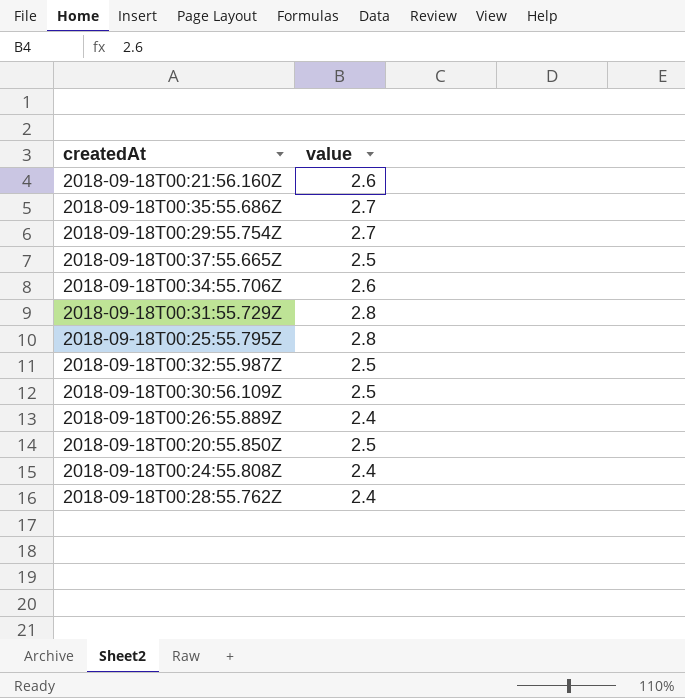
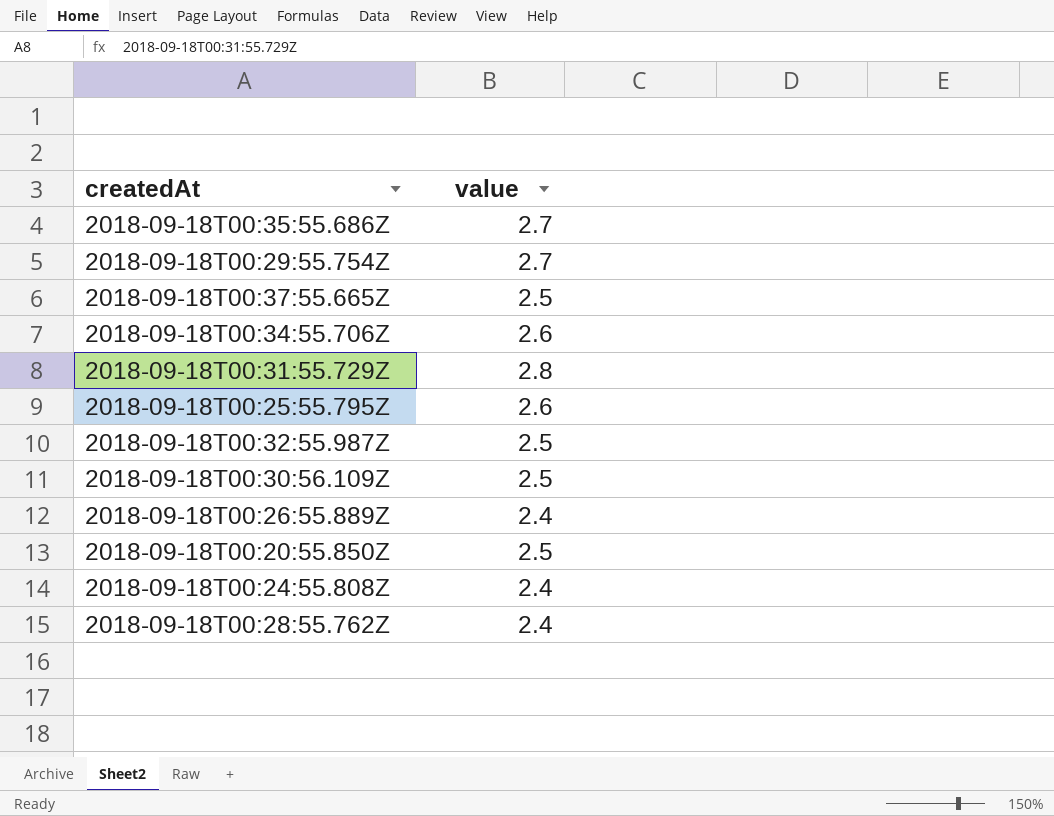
row 2018-09-18T00:21:56.160Z: 2.6 -> none
2018-09-18T00:25:55.795Z | value: 2.8 -> 2.6

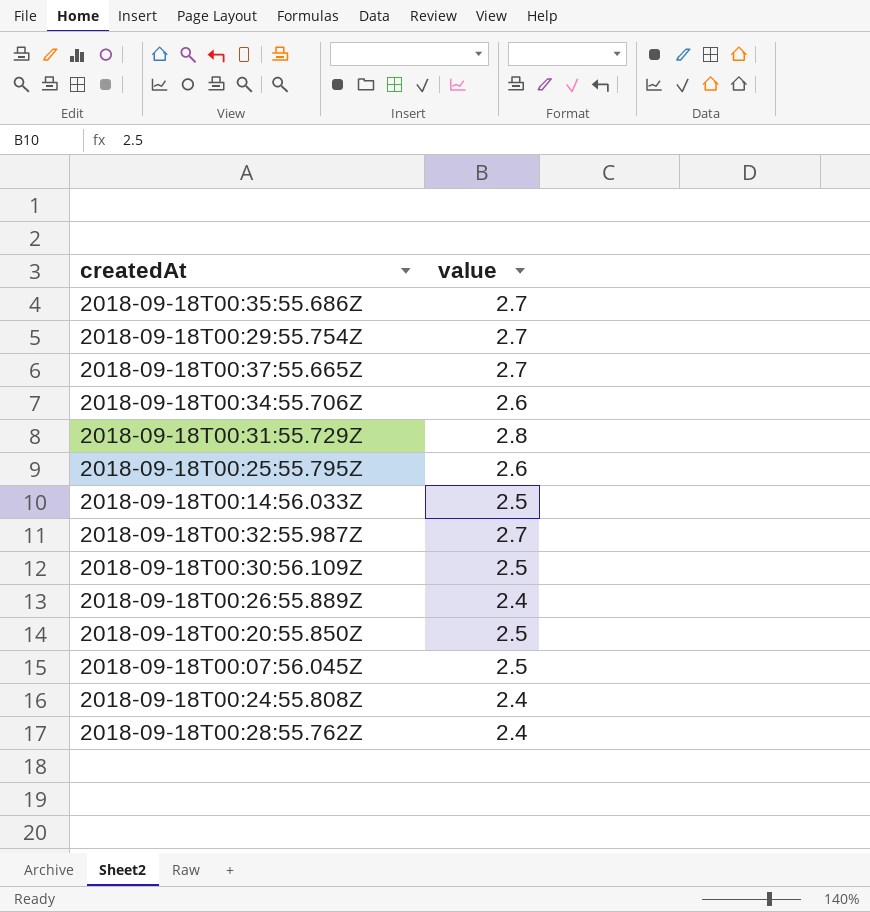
2018-09-18T00:37:55.665Z | value: 2.5 -> 2.7
row 2018-09-18T00:14:56.033Z: none -> 2.5
2018-09-18T00:32:55.987Z | value: 2.5 -> 2.7
row 2018-09-18T00:07:56.045Z: none -> 2.5

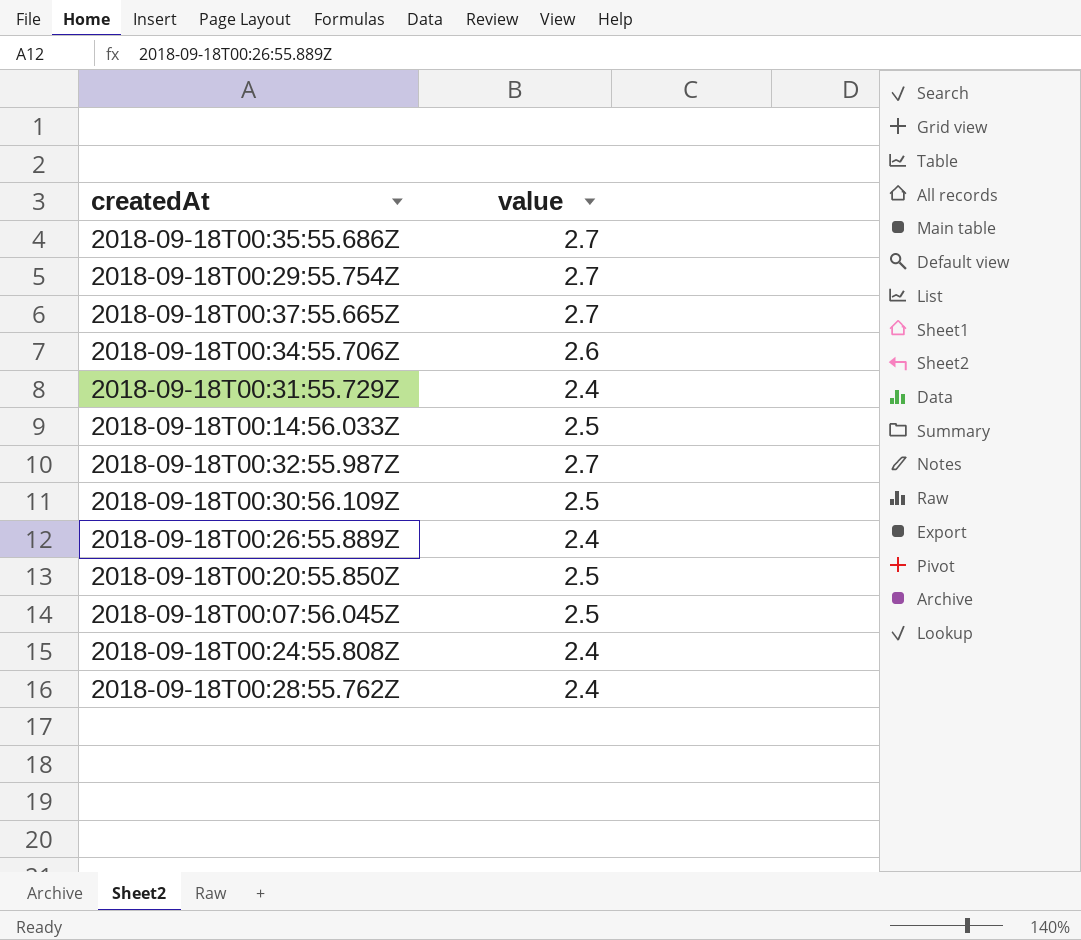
row 2018-09-18T00:25:55.795Z: 2.6 -> none
2018-09-18T00:31:55.729Z | value: 2.8 -> 2.4

